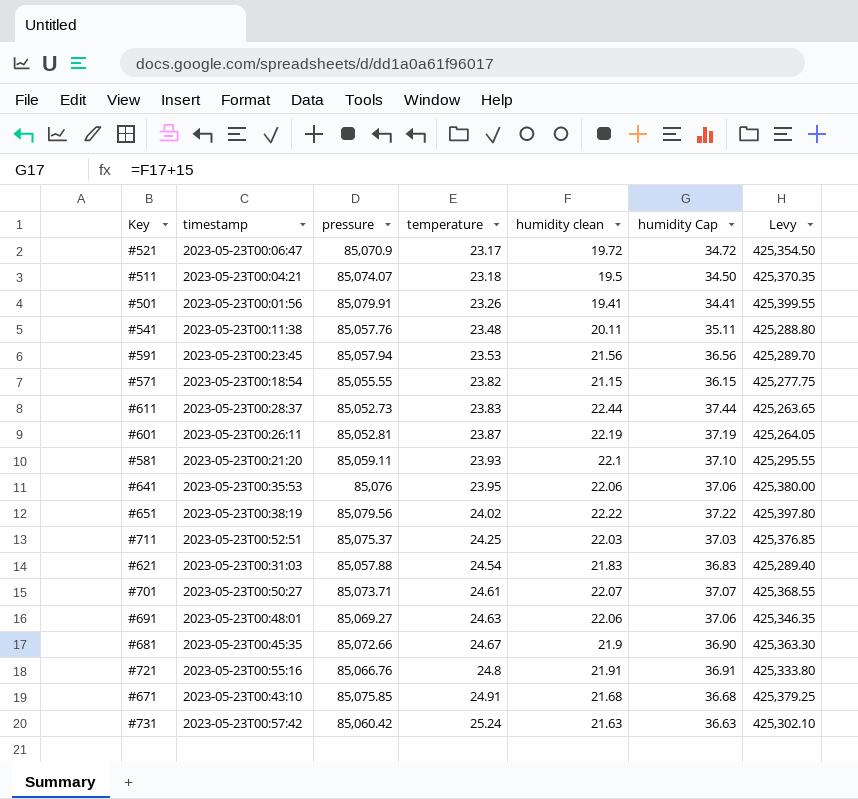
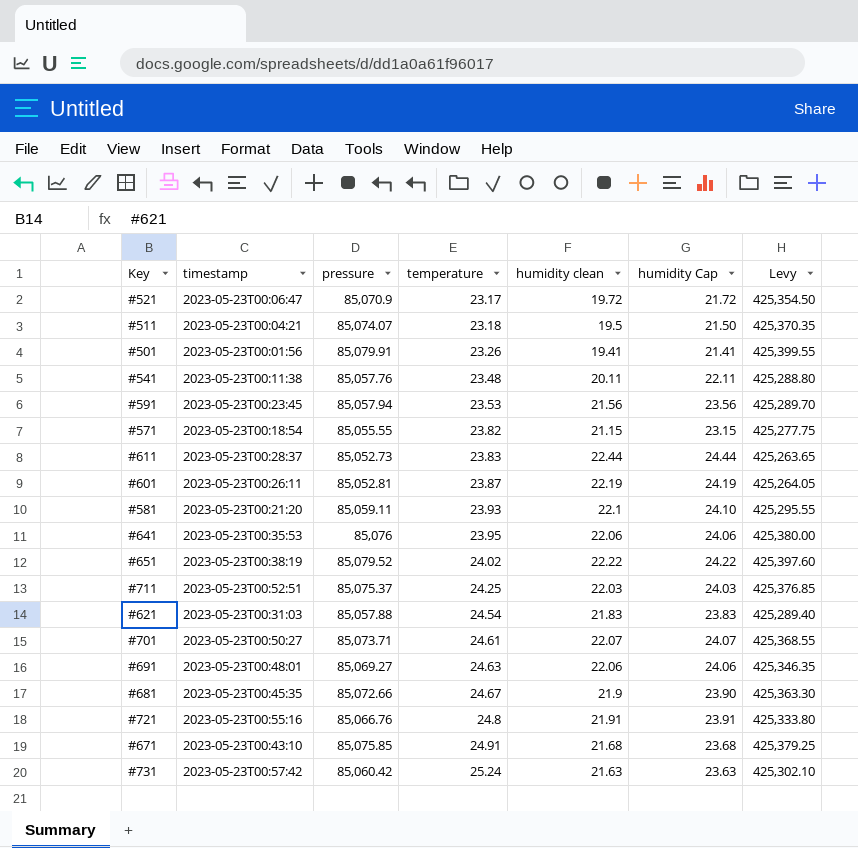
column humidity Cap | formula: [humidity clean] + 15 -> [humidity clean] + 2
#651 | pressure: 85,079.56 -> 85,079.52
#651 | Levy: 425,397.80 -> 425,397.60

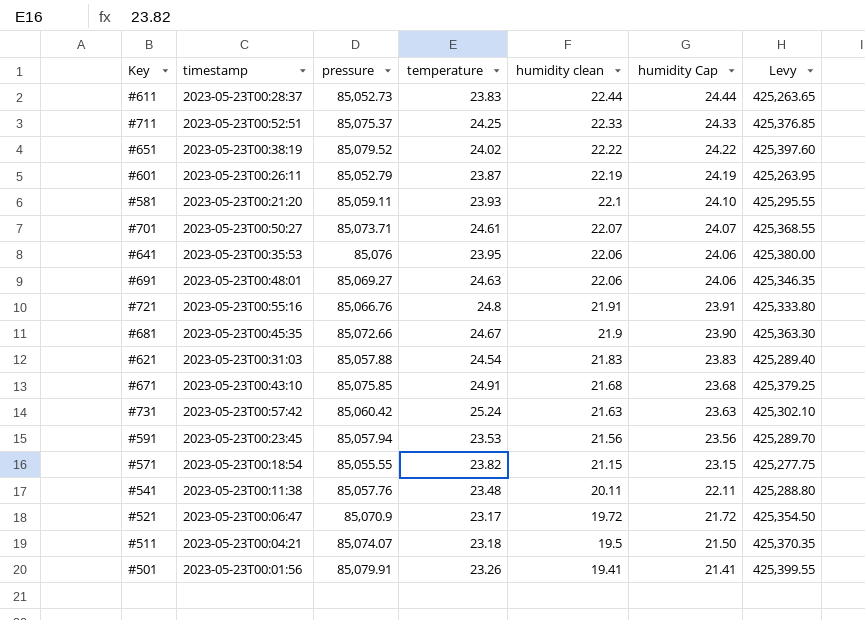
row order: temperature ascending -> humidity clean descending
#711 | humidity clean: 22.03 -> 22.33
#711 | humidity Cap: 24.03 -> 24.33
#601 | pressure: 85,052.81 -> 85,052.79
#601 | Levy: 425,264.05 -> 425,263.95

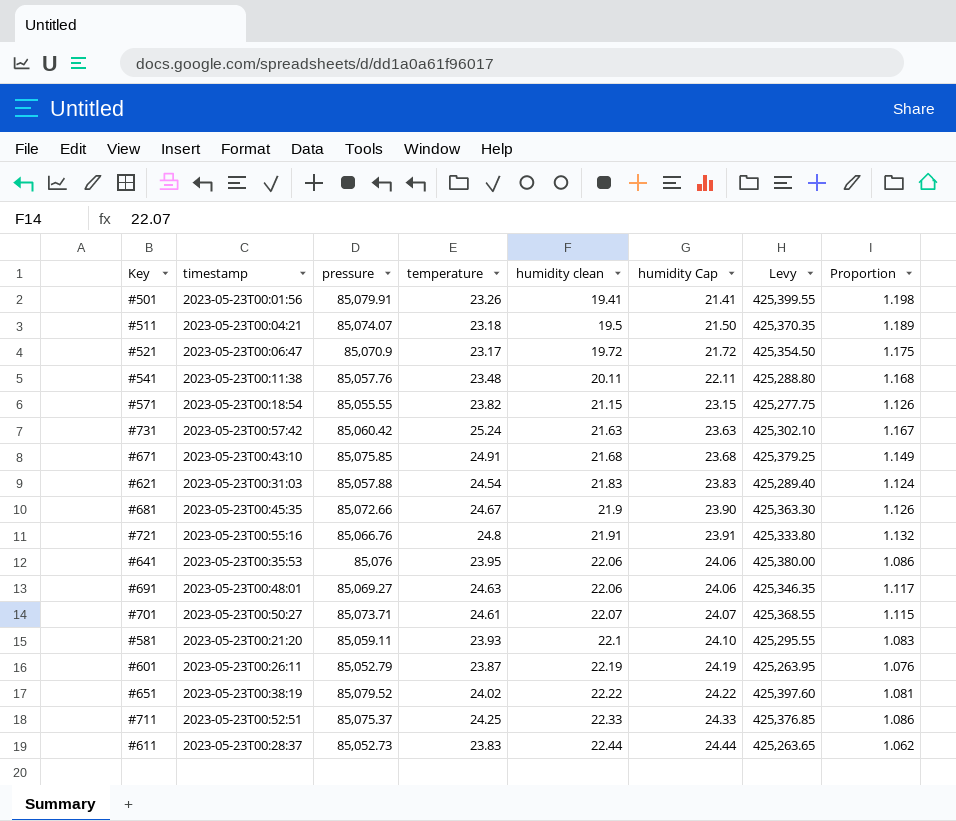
row order: humidity clean descending -> humidity clean ascending
column Proportion | formula: none -> [temperature] / [humidity clean]
row #591: 2023-05-23T00:23:45 | 85,057.94 | 23.53 | 21.56 | 23.56 | 425,289.70 -> none

